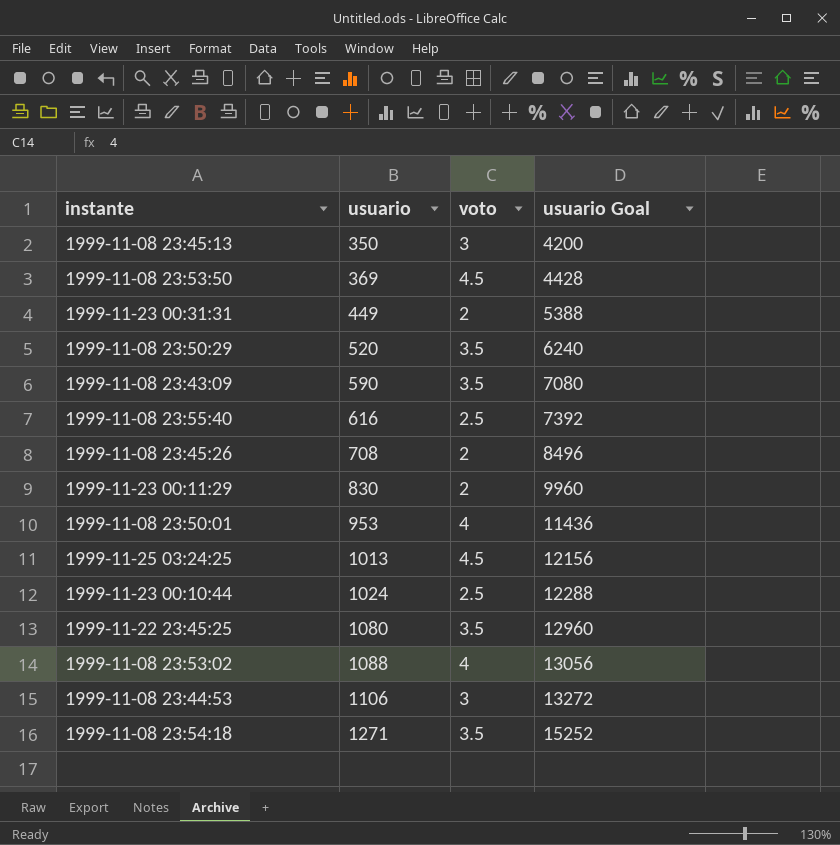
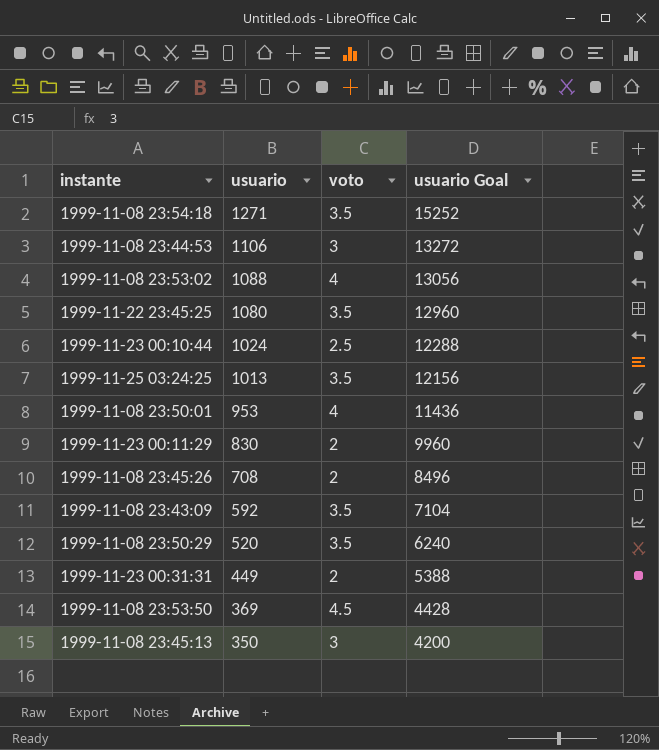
row order: usuario ascending -> usuario descending
row 1999-11-08 23:55:40: 616 | 2.5 | 7392 -> none
1999-11-25 03:24:25 | voto: 4.5 -> 3.5
1999-11-08 23:43:09 | usuario: 590 -> 592
1999-11-08 23:43:09 | usuario Goal: 7080 -> 7104

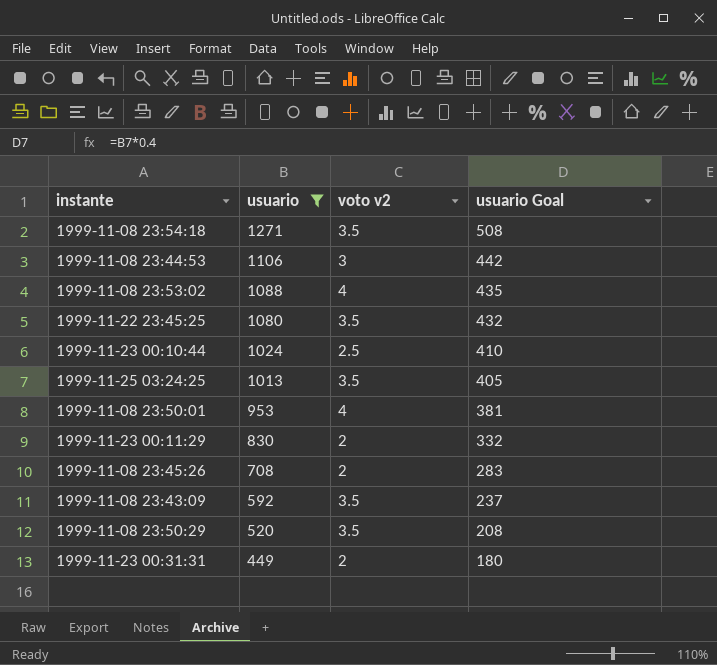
filter: none -> usuario >= 449
column name: voto -> voto v2
column usuario Goal | formula: [usuario] * 12 -> [usuario] * 0.4

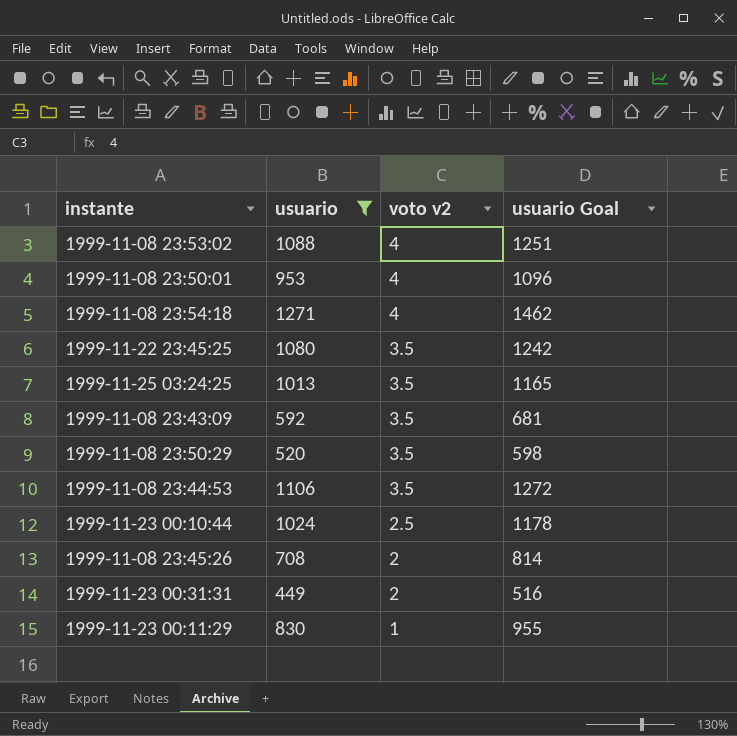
row order: usuario descending -> voto v2 descending
column usuario Goal | formula: [usuario] * 0.4 -> [usuario] * 1.15
1999-11-08 23:54:18 | voto v2: 3.5 -> 4
1999-11-08 23:44:53 | voto v2: 3 -> 3.5
1999-11-23 00:11:29 | voto v2: 2 -> 1

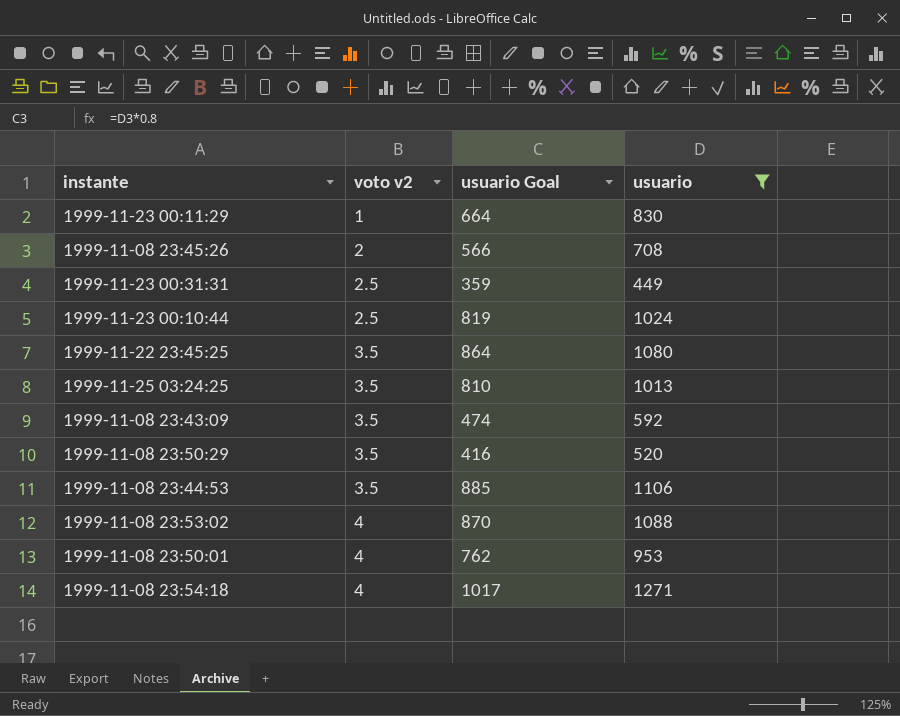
row order: voto v2 descending -> voto v2 ascending
column usuario Goal | formula: [usuario] * 1.15 -> [usuario] * 0.8
column usuario | position: 2 -> 4
1999-11-23 00:31:31 | voto v2: 2 -> 2.5

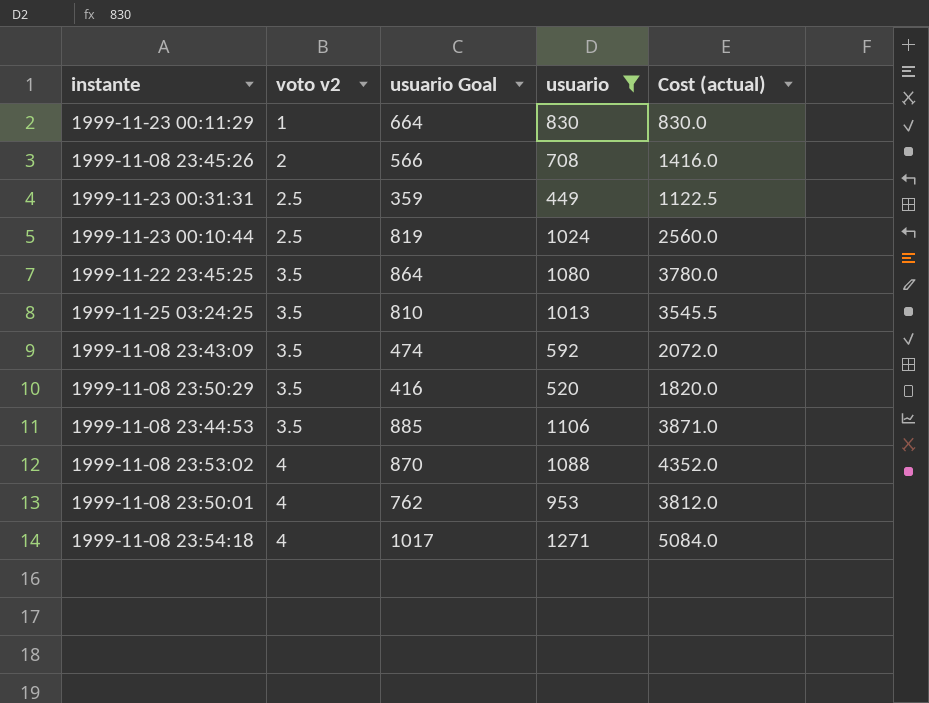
column Cost (actual) | formula: none -> [voto v2] * [usuario]

